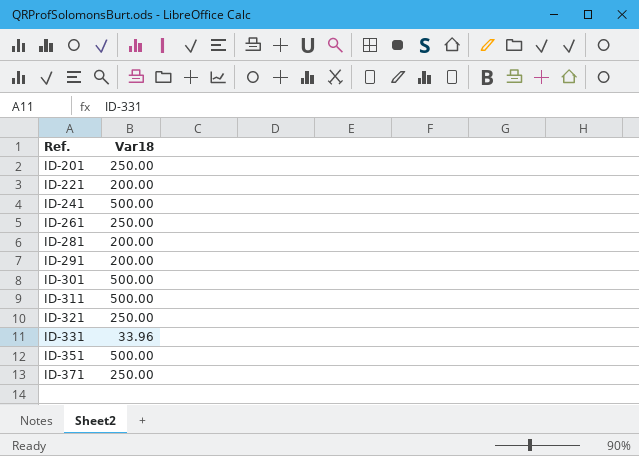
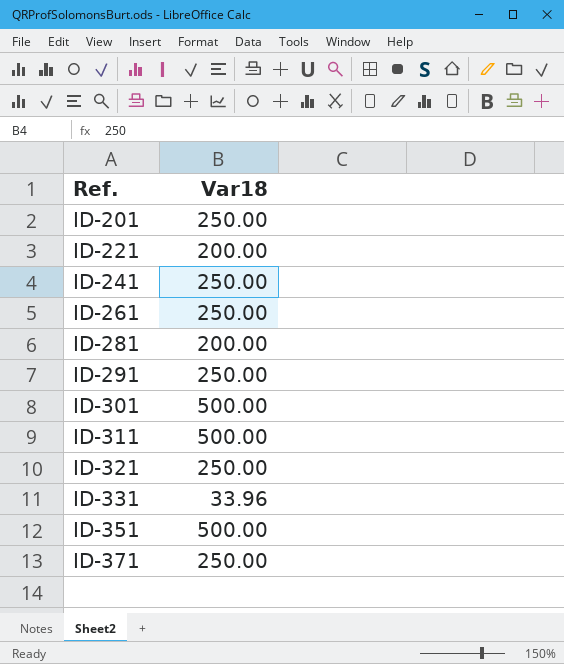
ID-241 | Var18: 500.00 -> 250.00
ID-291 | Var18: 200.00 -> 250.00

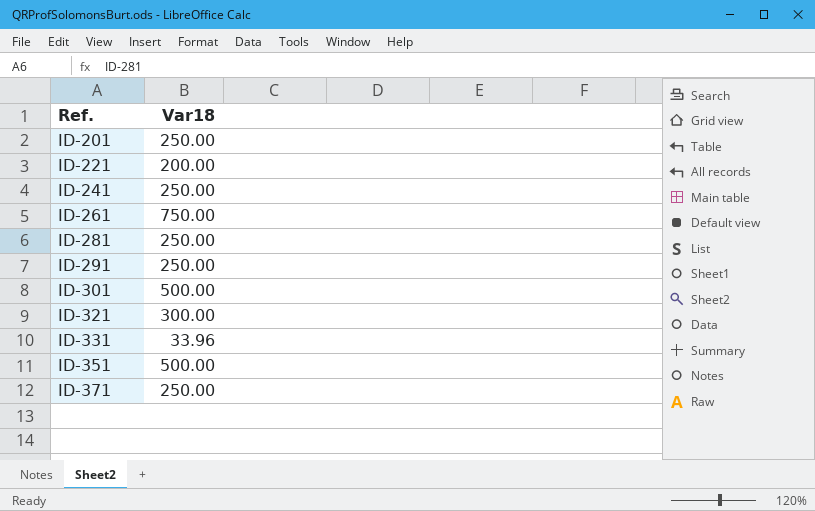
row ID-311: 500.00 -> none
ID-261 | Var18: 250.00 -> 750.00
ID-281 | Var18: 200.00 -> 250.00
ID-321 | Var18: 250.00 -> 300.00

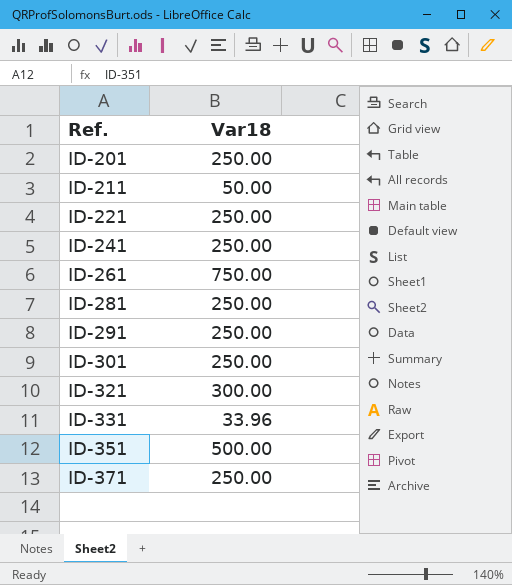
row ID-211: none -> 50.00
ID-221 | Var18: 200.00 -> 250.00
ID-301 | Var18: 500.00 -> 250.00

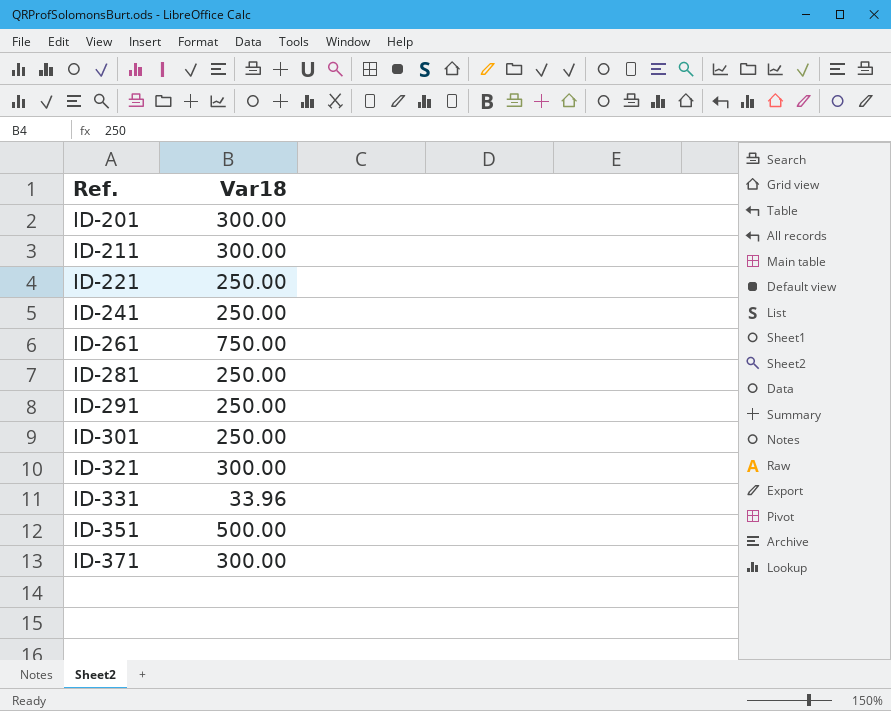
ID-201 | Var18: 250.00 -> 300.00
ID-211 | Var18: 50.00 -> 300.00
ID-371 | Var18: 250.00 -> 300.00

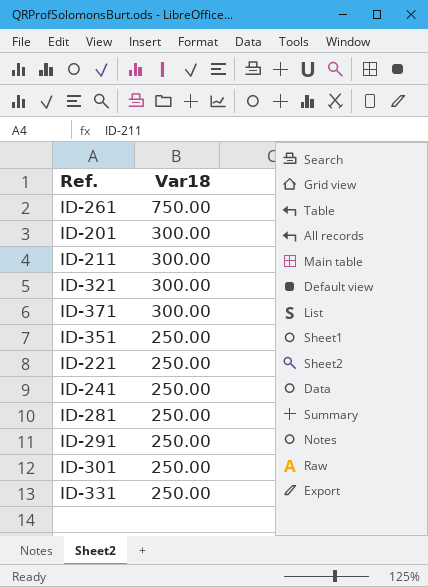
row order: Ref. ascending -> Var18 descending
ID-351 | Var18: 500.00 -> 250.00
ID-331 | Var18: 33.96 -> 250.00

